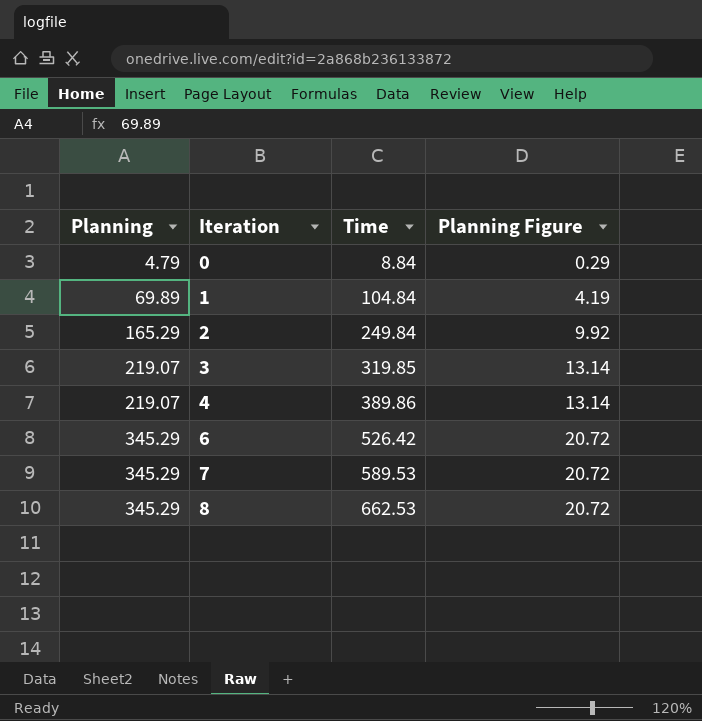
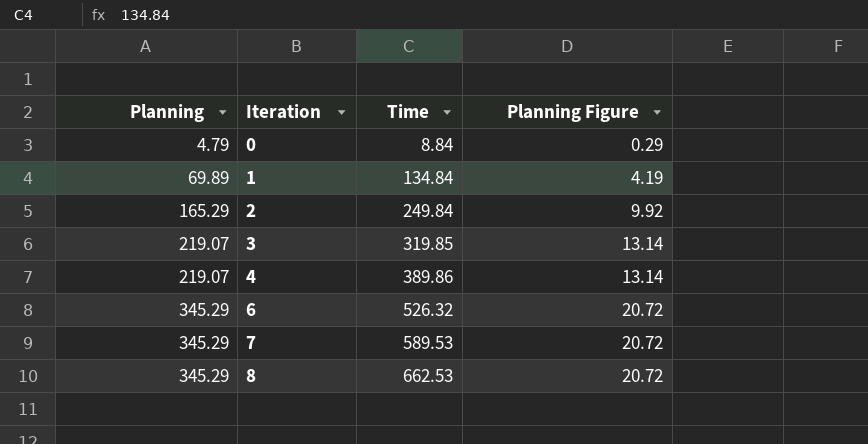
1 | Time: 104.84 -> 134.84
6 | Time: 526.42 -> 526.32

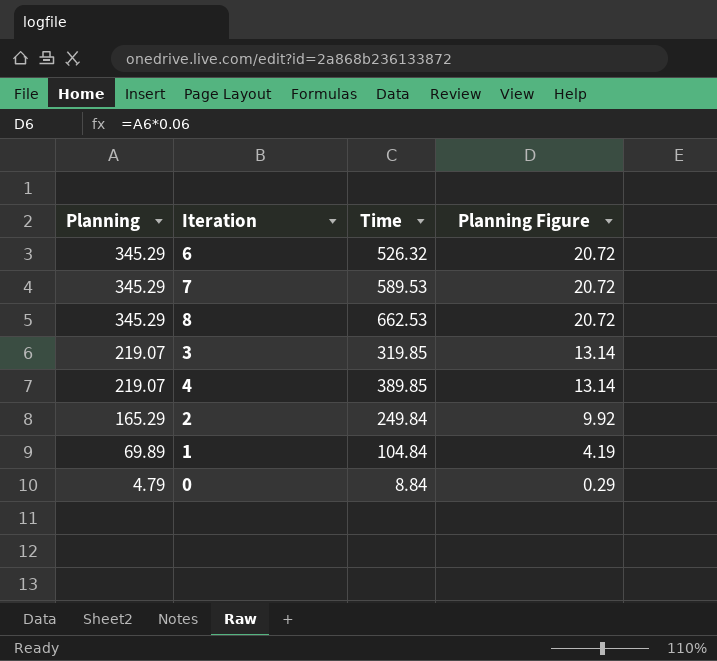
row order: Planning ascending -> Planning descending
4 | Time: 389.86 -> 389.85
1 | Time: 134.84 -> 104.84

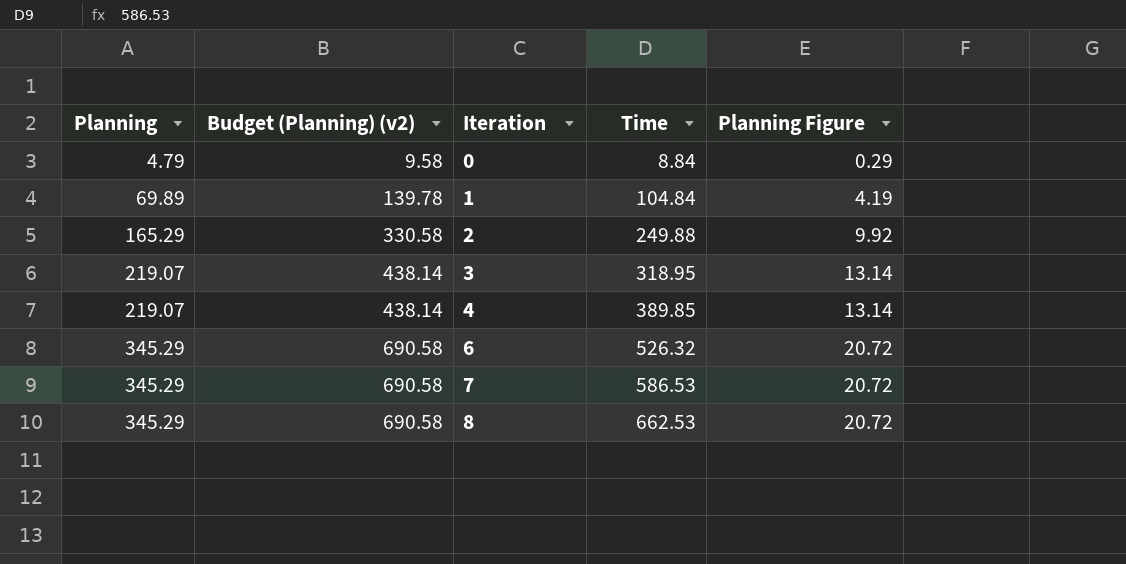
row order: Planning descending -> Planning ascending
column Budget (Planning) (v2) | formula: none -> [Planning] * 2
2 | Time: 249.84 -> 249.88
3 | Time: 319.85 -> 318.95
7 | Time: 589.53 -> 586.53

